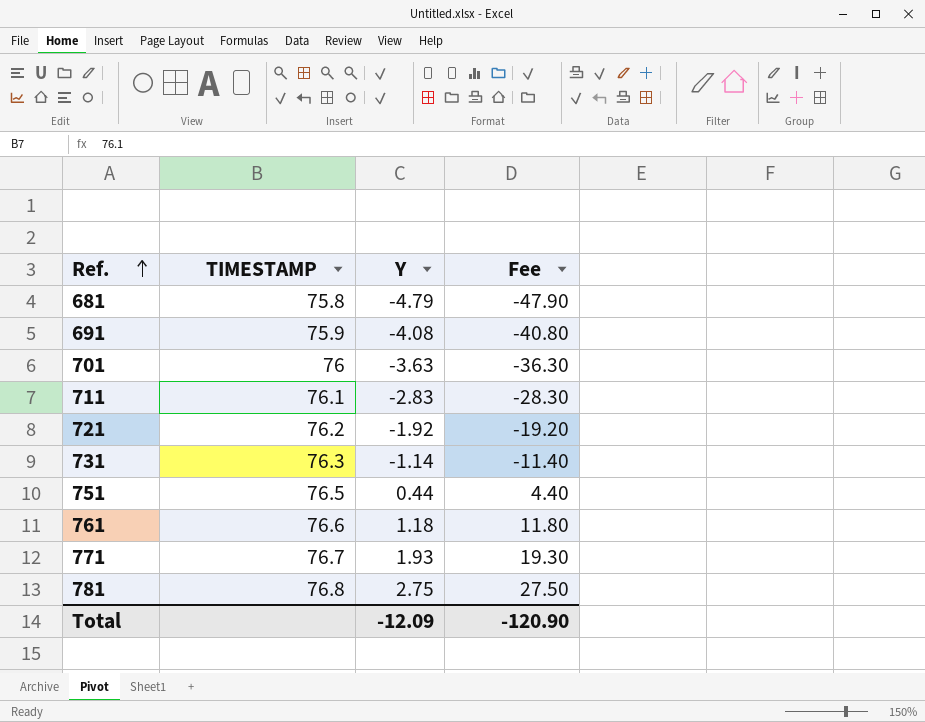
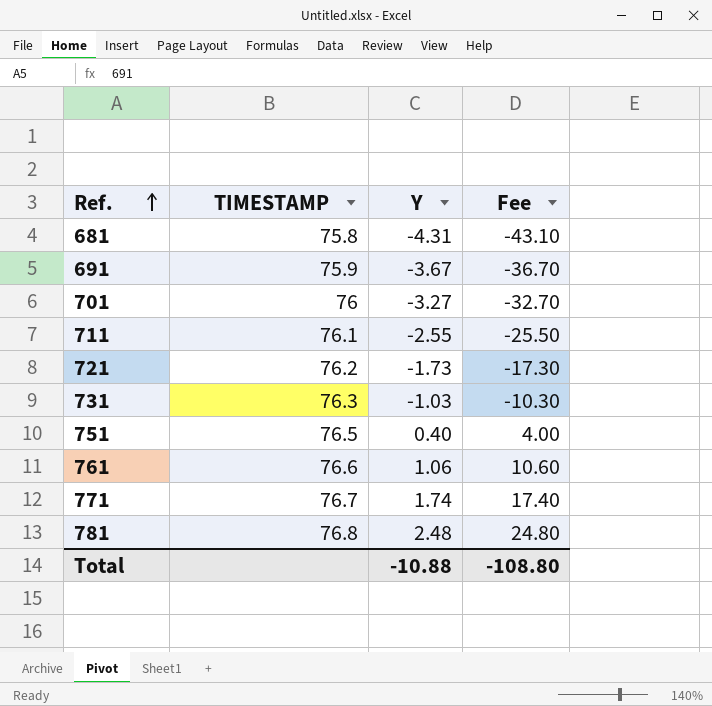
681 | Y: -4.79 -> -4.31
681 | Fee: -47.90 -> -43.10
691 | Y: -4.08 -> -3.67
691 | Fee: -40.80 -> -36.70
701 | Y: -3.63 -> -3.27
701 | Fee: -36.30 -> -32.70
711 | Y: -2.83 -> -2.55
711 | Fee: -28.30 -> -25.50
721 | Y: -1.92 -> -1.73
721 | Fee: -19.20 -> -17.30
731 | Y: -1.14 -> -1.03
731 | Fee: -11.40 -> -10.30
751 | Y: 0.44 -> 0.40
751 | Fee: 4.40 -> 4.00
761 | Y: 1.18 -> 1.06
761 | Fee: 11.80 -> 10.60
771 | Y: 1.93 -> 1.74
771 | Fee: 19.30 -> 17.40
781 | Y: 2.75 -> 2.48
781 | Fee: 27.50 -> 24.80
Total | Y: -12.09 -> -10.88
Total | Fee: -120.90 -> -108.80

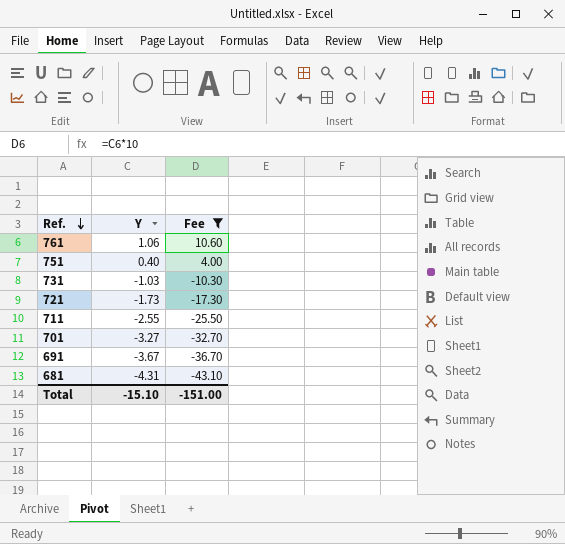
filter: none -> Fee <= 10.60
row order: Ref. ascending -> Ref. descending
column TIMESTAMP | position: 2 -> none
Total | Y: -10.88 -> -15.10
Total | Fee: -108.80 -> -151.00

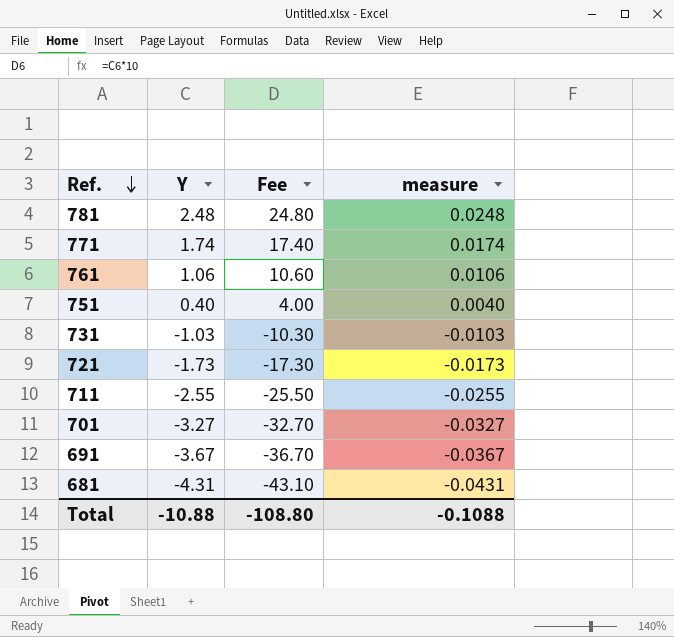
filter: Fee <= 10.60 -> none
column measure | formula: none -> [Y] * 0.01
Total | Y: -15.10 -> -10.88
Total | Fee: -151.00 -> -108.80

